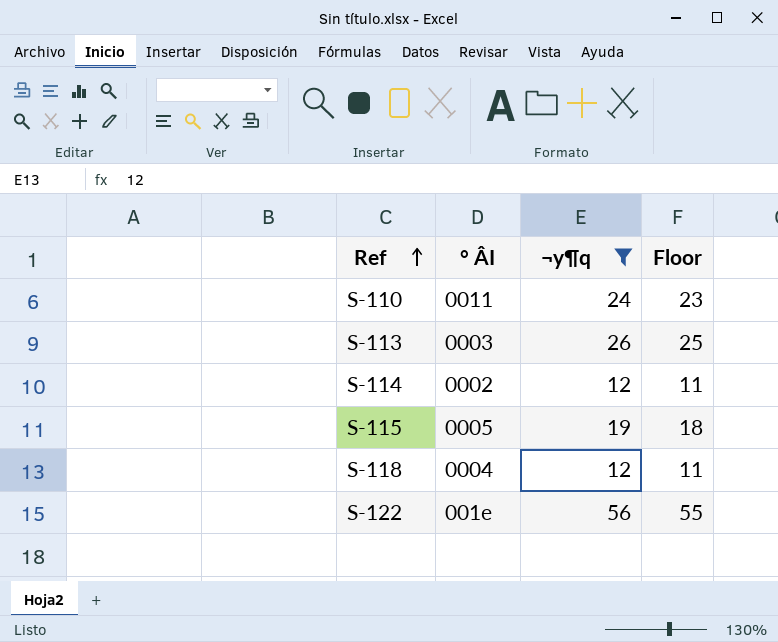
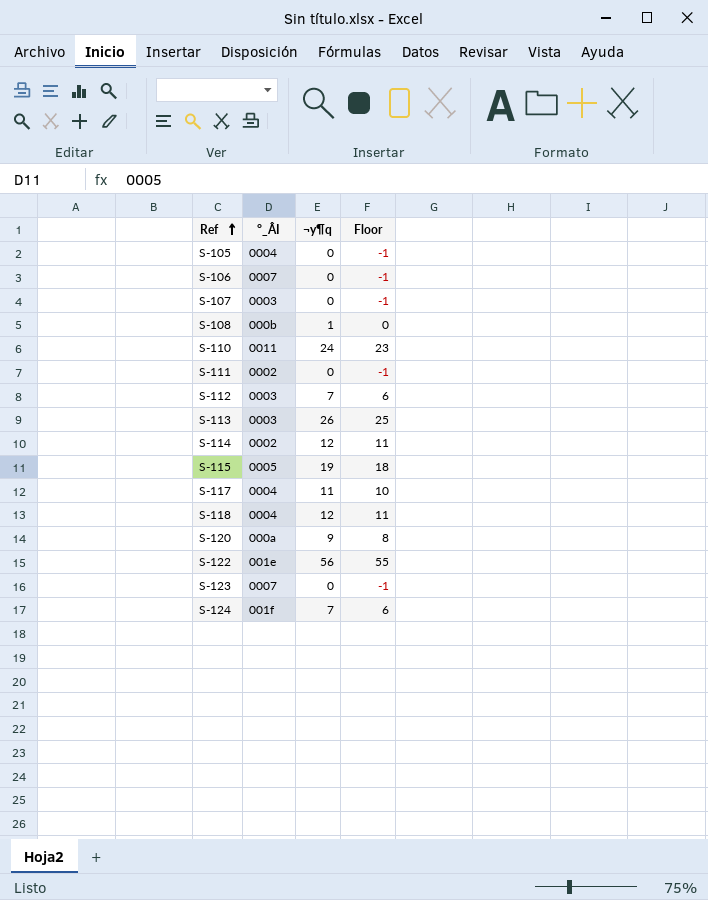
filter: ¬y¶q >= 12 -> none
column name: ° ÂI -> °_ÂI

